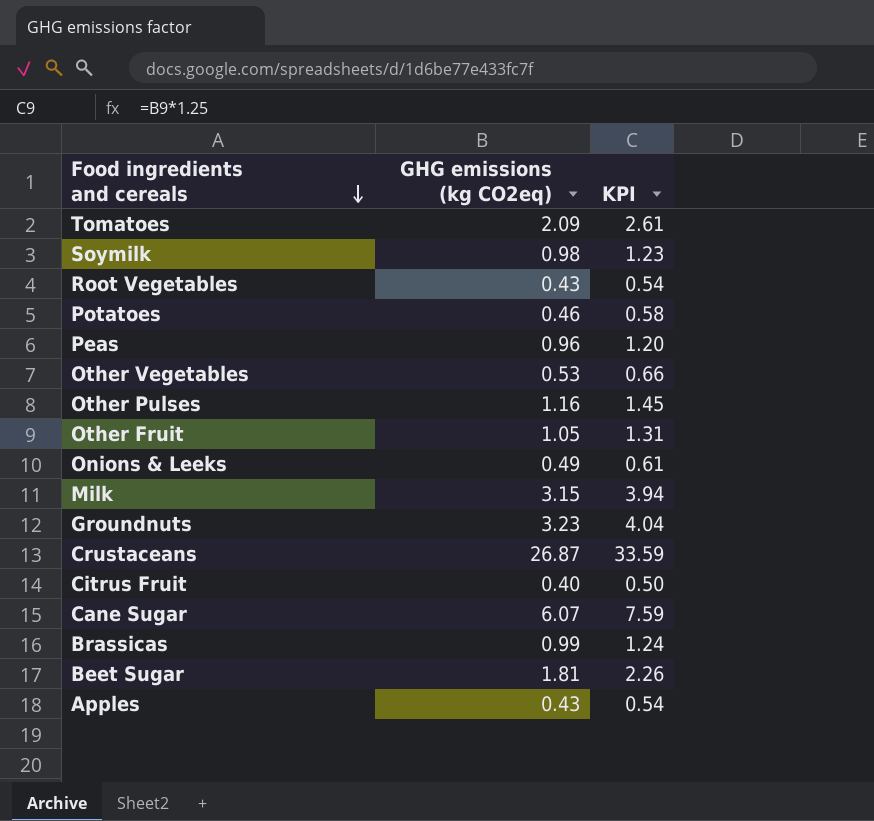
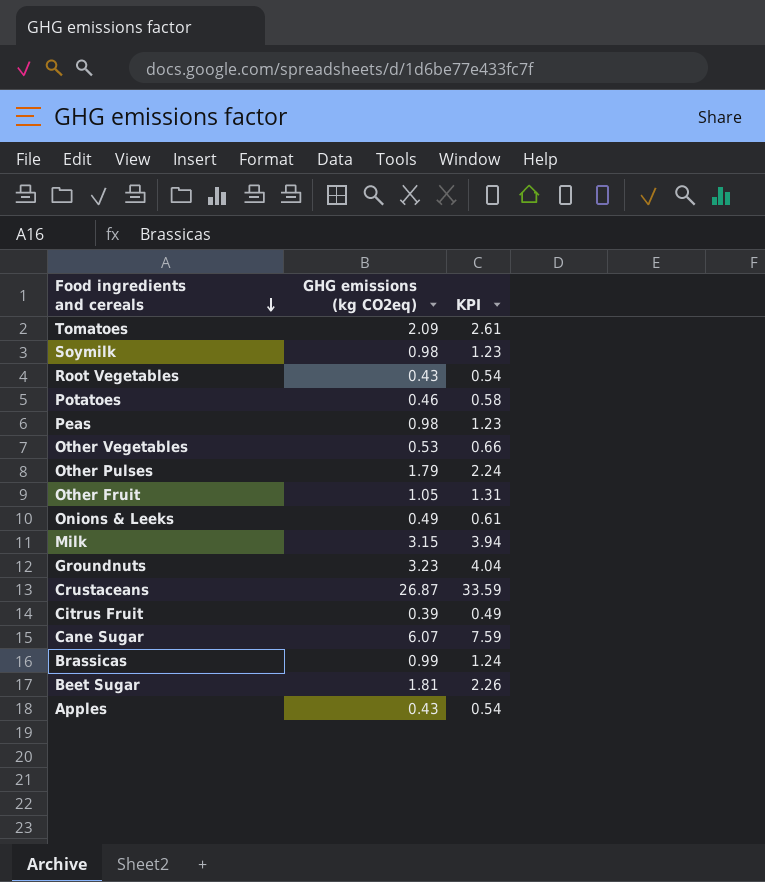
Peas | GHG emissions (kg CO2eq): 0.96 -> 0.98
Peas | KPI: 1.20 -> 1.23
Other Pulses | GHG emissions (kg CO2eq): 1.16 -> 1.79
Other Pulses | KPI: 1.45 -> 2.24
Citrus Fruit | GHG emissions (kg CO2eq): 0.40 -> 0.39
Citrus Fruit | KPI: 0.50 -> 0.49

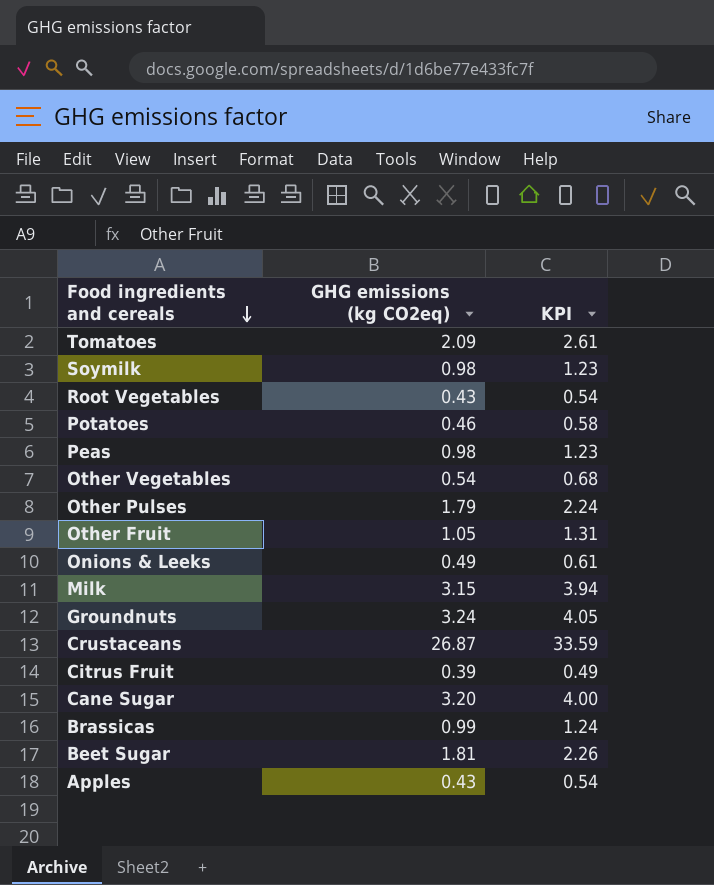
Other Vegetables | GHG emissions (kg CO2eq): 0.53 -> 0.54
Other Vegetables | KPI: 0.66 -> 0.68
Groundnuts | GHG emissions (kg CO2eq): 3.23 -> 3.24
Groundnuts | KPI: 4.04 -> 4.05
Cane Sugar | GHG emissions (kg CO2eq): 6.07 -> 3.20
Cane Sugar | KPI: 7.59 -> 4.00

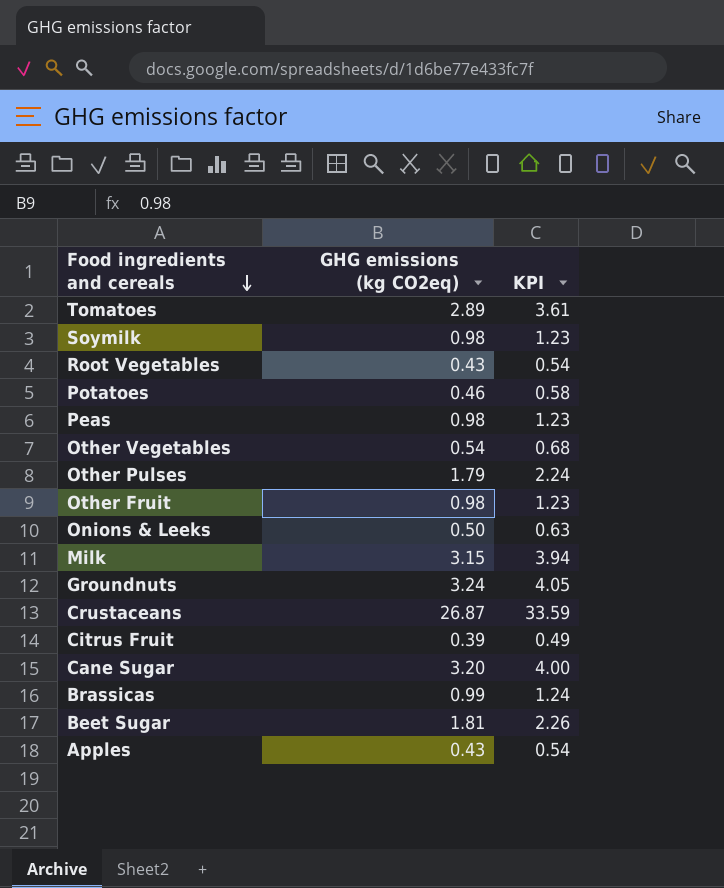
Tomatoes | GHG emissions (kg CO2eq): 2.09 -> 2.89
Tomatoes | KPI: 2.61 -> 3.61
Other Fruit | GHG emissions (kg CO2eq): 1.05 -> 0.98
Other Fruit | KPI: 1.31 -> 1.23
Onions & Leeks | GHG emissions (kg CO2eq): 0.49 -> 0.50
Onions & Leeks | KPI: 0.61 -> 0.63

